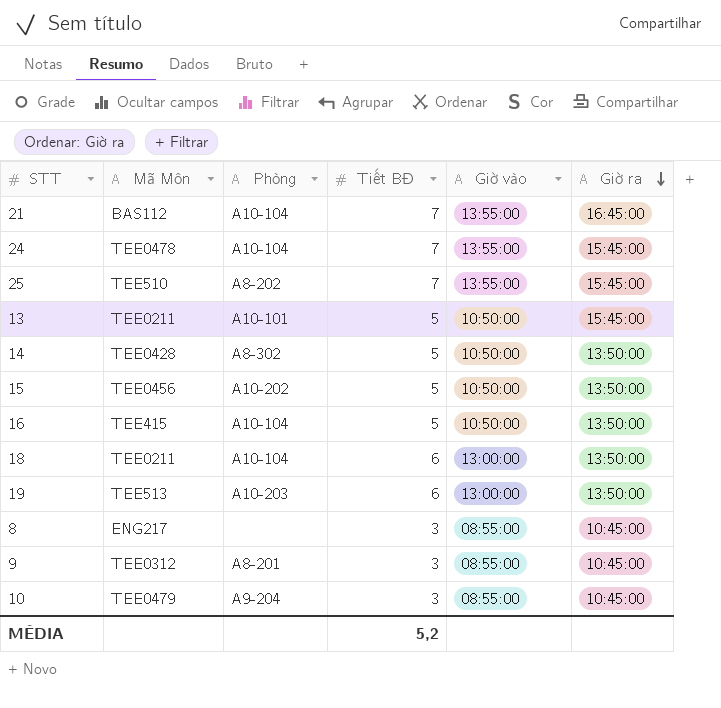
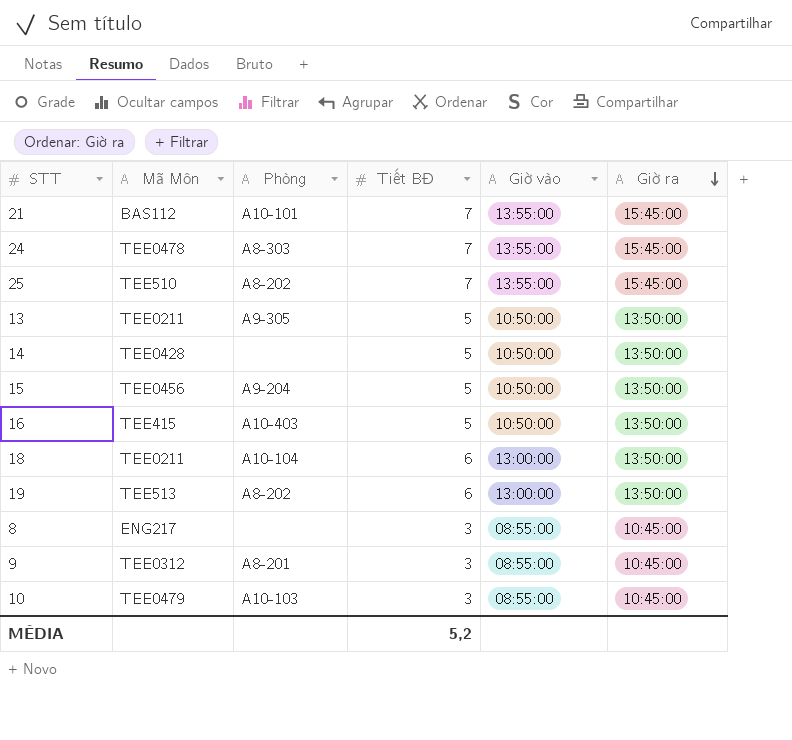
21 | Phòng: A10-104 -> A10-101
21 | Giờ ra: 16:45:00 -> 15:45:00
24 | Phòng: A10-104 -> A8-303
13 | Phòng: A10-101 -> A9-305
13 | Giờ ra: 15:45:00 -> 13:50:00
14 | Phòng: A8-302 -> none
15 | Phòng: A10-202 -> A9-204
16 | Phòng: A10-104 -> A10-403
19 | Phòng: A10-203 -> A8-202
10 | Phòng: A9-204 -> A10-103

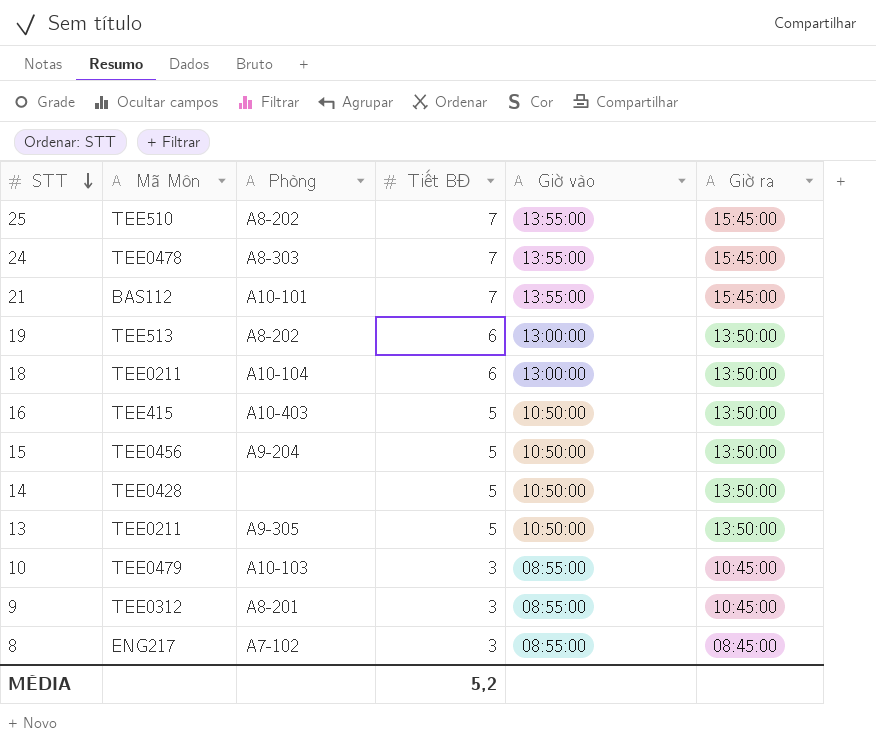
row order: Giờ ra descending -> STT descending
8 | Phòng: none -> A7-102
8 | Giờ ra: 10:45:00 -> 08:45:00

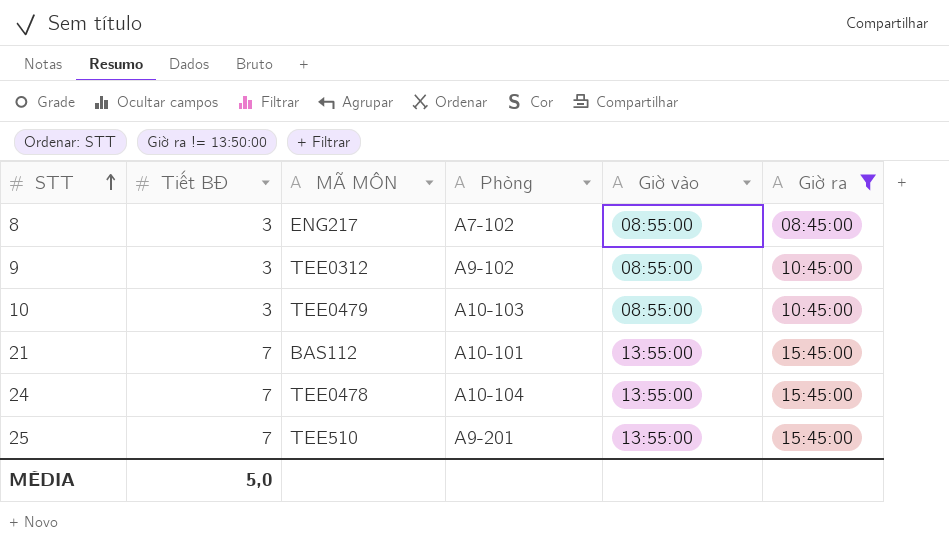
filter: none -> Giờ ra != 13:50:00
row order: STT descending -> STT ascending
column Tiết BĐ | position: 4 -> 2
column name: Mã Môn -> MÃ MÔN
9 | Phòng: A8-201 -> A9-102
24 | Phòng: A8-303 -> A10-104
25 | Phòng: A8-202 -> A9-201
MÉDIA | Tiết BĐ: 5,2 -> 5,0

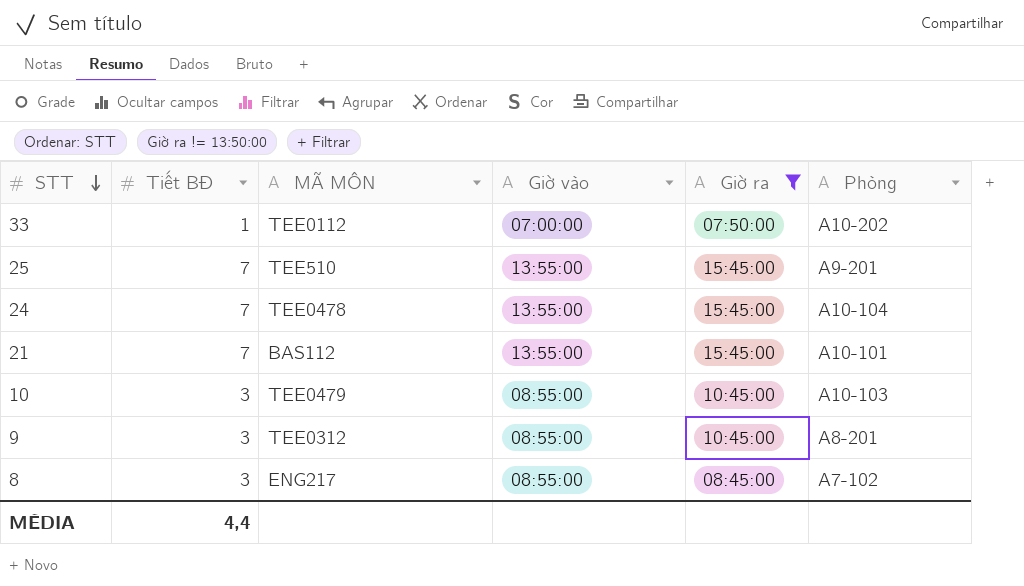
row order: STT ascending -> STT descending
column Phòng | position: 4 -> 6
row 33: none -> 1 | TEE0112 | 07:00:00 | 07:50:00 | A10-202
9 | Phòng: A9-102 -> A8-201
MÉDIA | Tiết BĐ: 5,0 -> 4,4

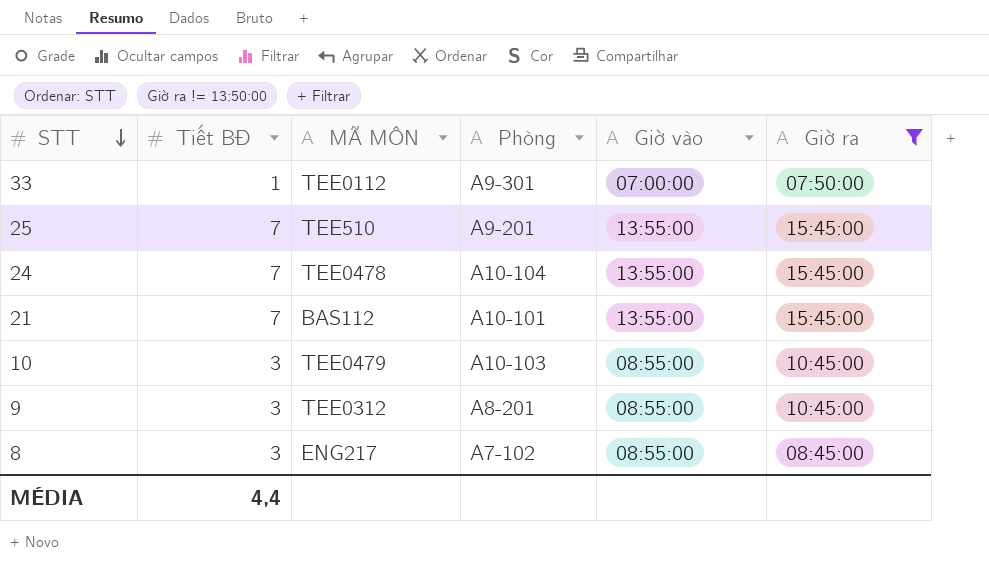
column Phòng | position: 6 -> 4
33 | Phòng: A10-202 -> A9-301

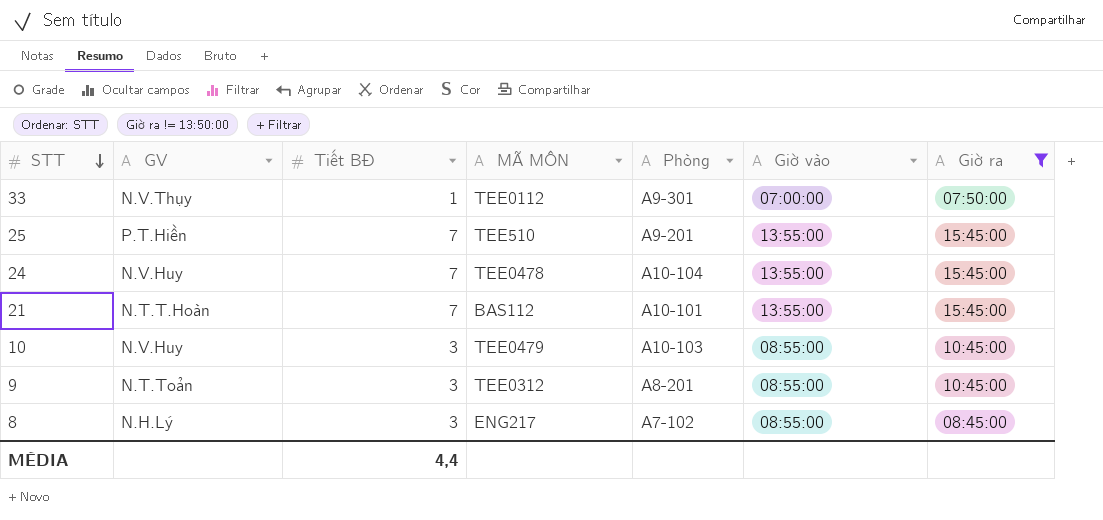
column GV | position: none -> 2

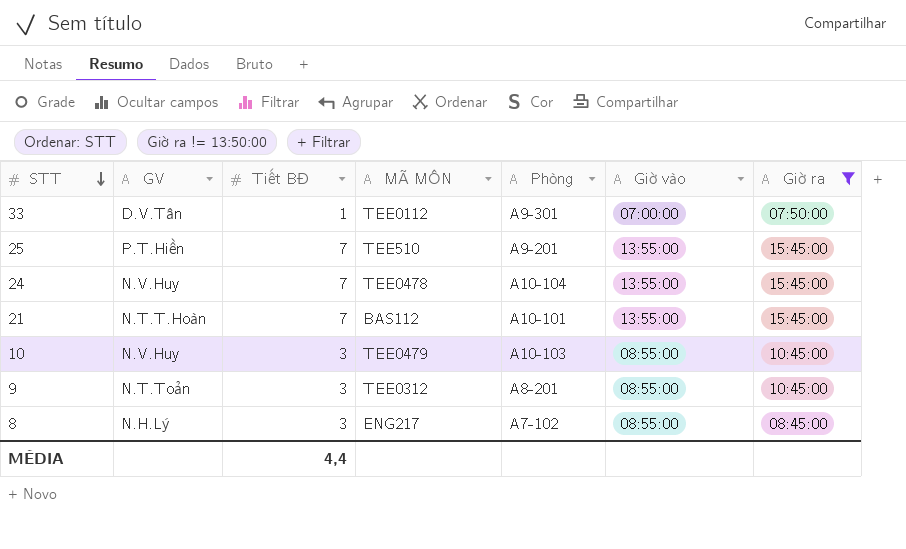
33 | GV: N.V.Thụy -> D.V.Tân

